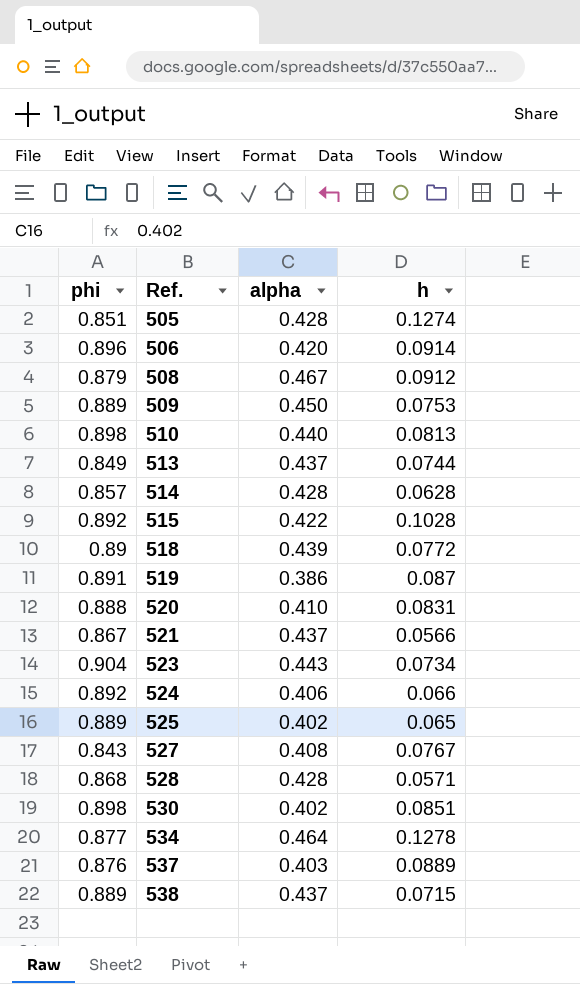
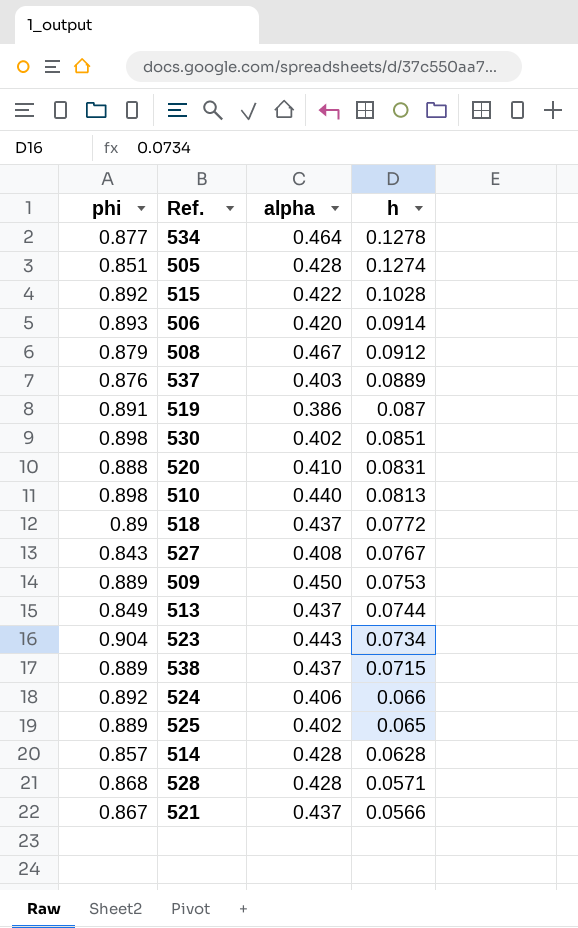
row order: Ref. ascending -> h descending
506 | phi: 0.896 -> 0.893
518 | alpha: 0.439 -> 0.437

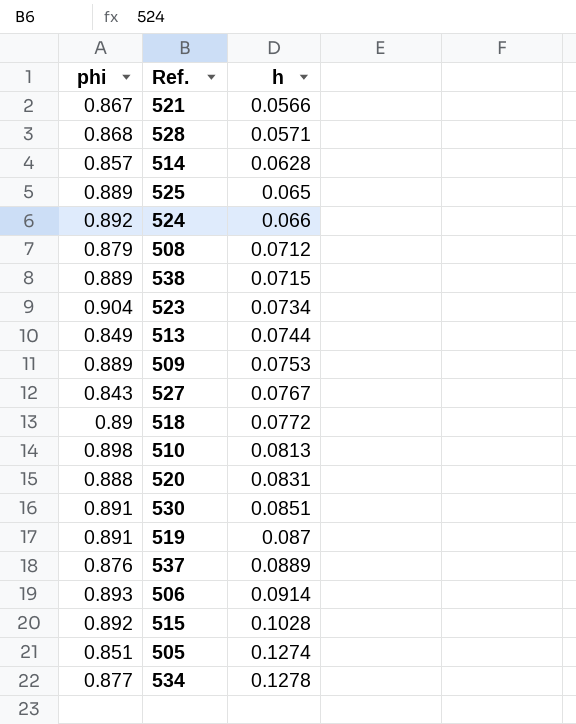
row order: h descending -> h ascending
column alpha | position: 3 -> none
508 | h: 0.0912 -> 0.0712
530 | phi: 0.898 -> 0.891

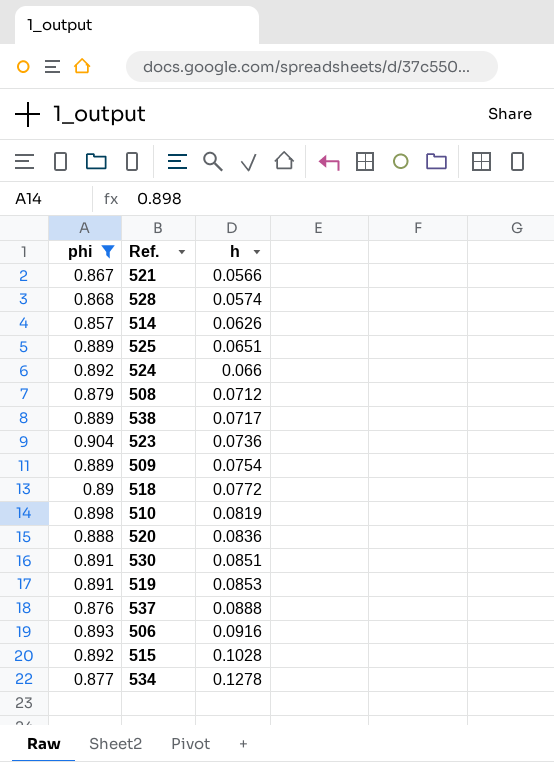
filter: none -> phi >= 0.857
528 | h: 0.0571 -> 0.0574
514 | h: 0.0628 -> 0.0626
525 | h: 0.065 -> 0.0651
538 | h: 0.0715 -> 0.0717
523 | h: 0.0734 -> 0.0736
509 | h: 0.0753 -> 0.0754
510 | h: 0.0813 -> 0.0819
520 | h: 0.0831 -> 0.0836
519 | h: 0.087 -> 0.0853
537 | h: 0.0889 -> 0.0888
506 | h: 0.0914 -> 0.0916

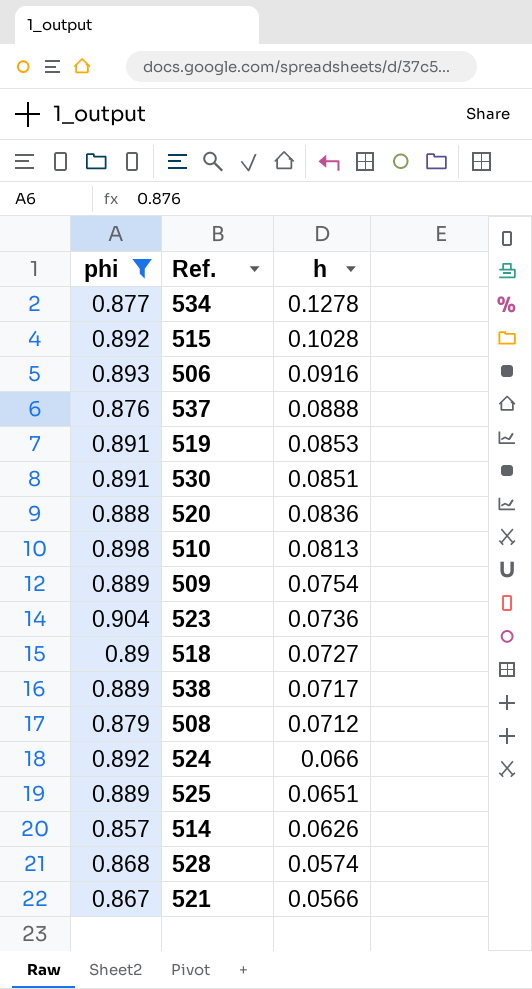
row order: h ascending -> h descending
510 | h: 0.0819 -> 0.0813
518 | h: 0.0772 -> 0.0727

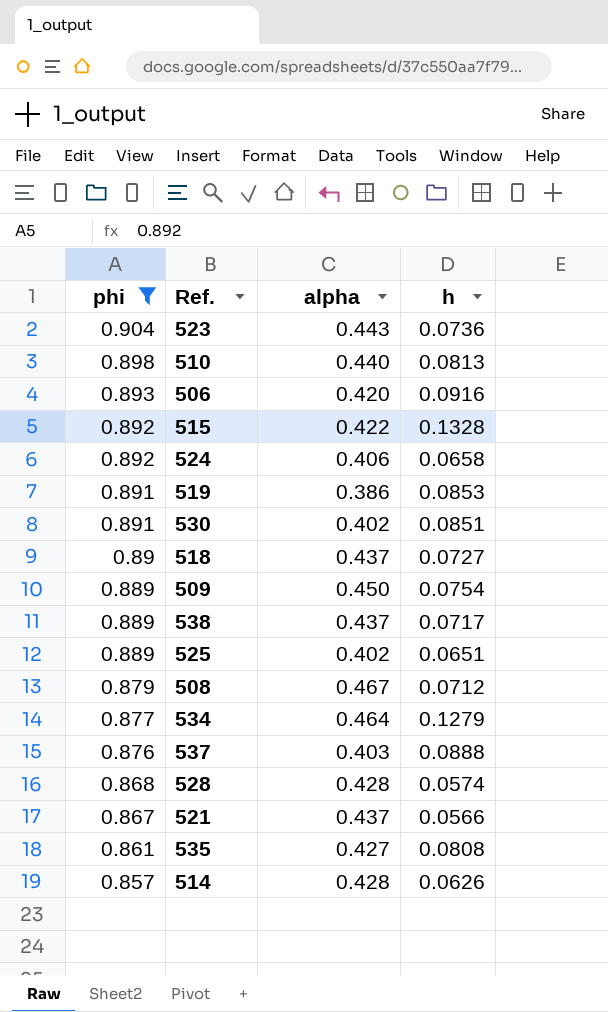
row order: h descending -> phi descending
column alpha | position: none -> 3
row 520: 0.888 | 0.0836 -> none
515 | h: 0.1028 -> 0.1328
524 | h: 0.066 -> 0.0658
534 | h: 0.1278 -> 0.1279
row 535: none -> 0.861 | 0.427 | 0.0808

